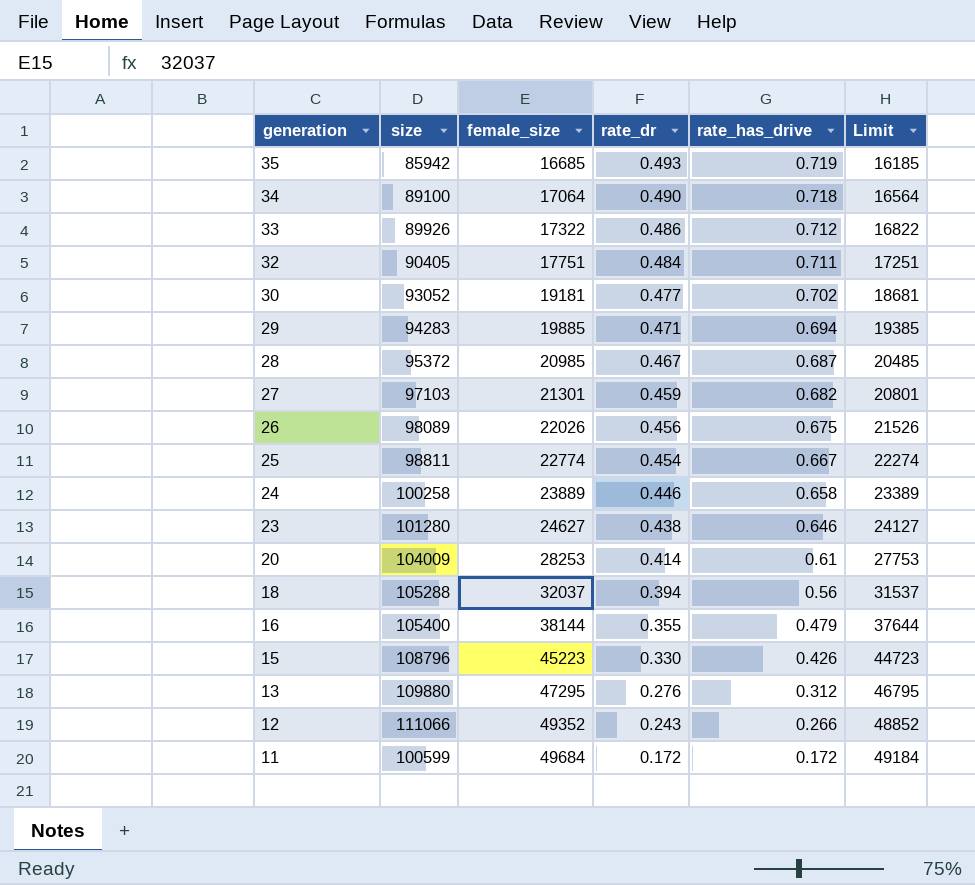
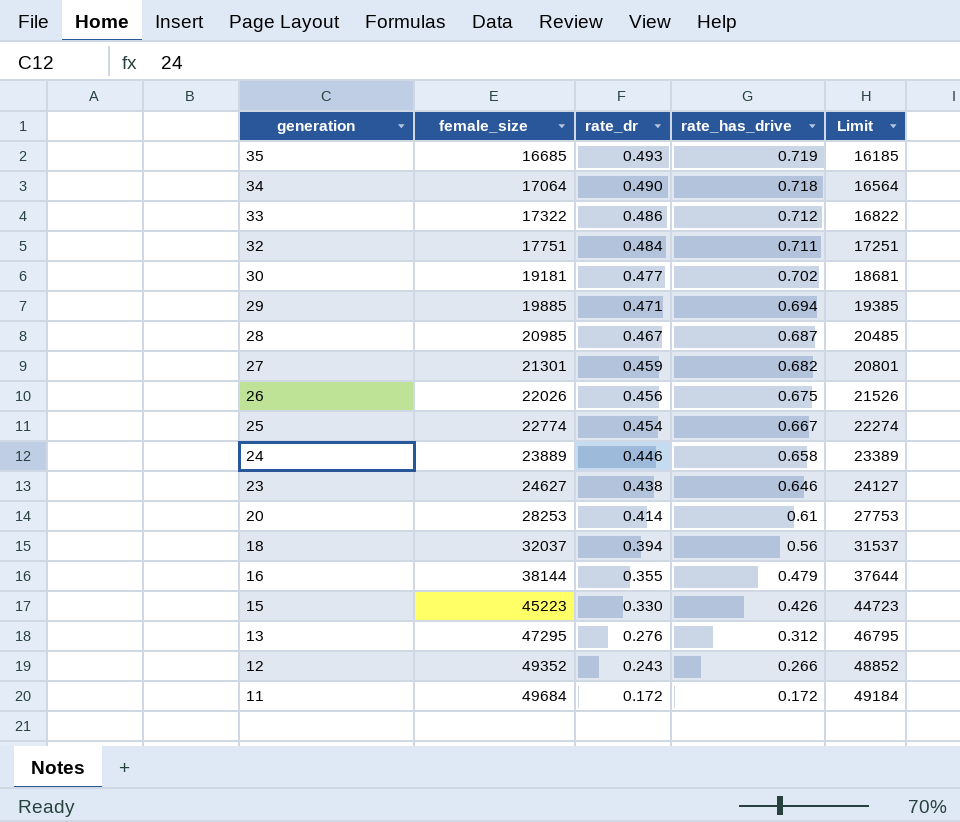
column size | position: 2 -> none

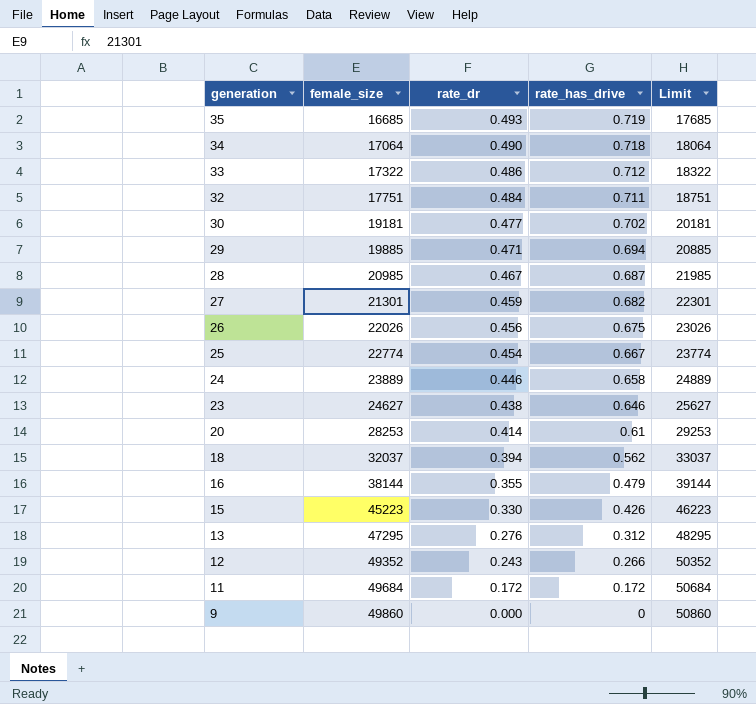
column Limit | formula: [female_size] - 500 -> [female_size] + 1000
18 | rate_has_drive: 0.56 -> 0.562
row 9: none -> 49860 | 0.000 | 0 | 50860

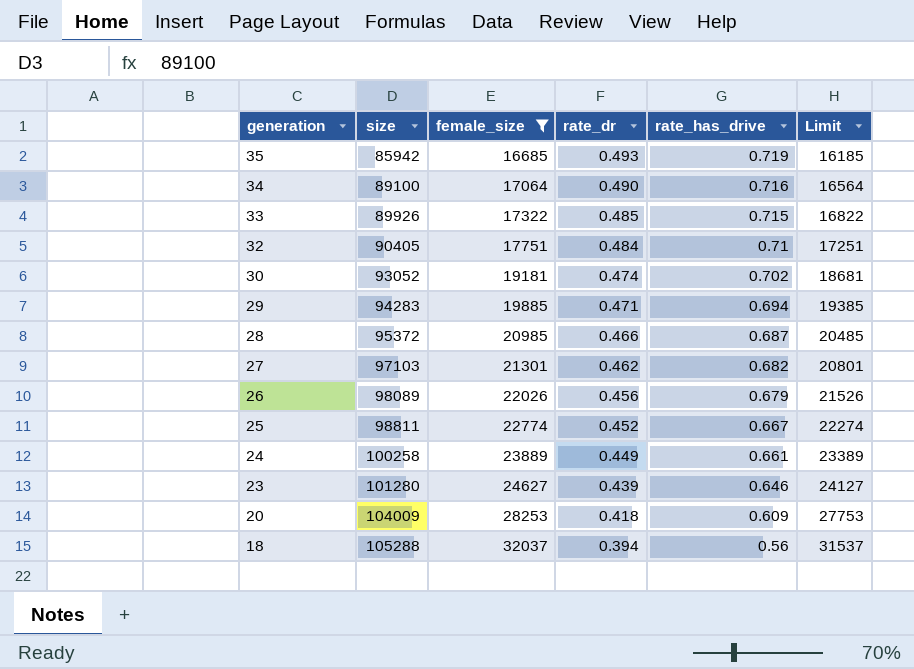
filter: none -> female_size <= 32037
column size | position: none -> 2
column Limit | formula: [female_size] + 1000 -> [female_size] - 500
34 | rate_has_drive: 0.718 -> 0.716
33 | rate_dr: 0.486 -> 0.485
33 | rate_has_drive: 0.712 -> 0.715
32 | rate_has_drive: 0.711 -> 0.71
30 | rate_dr: 0.477 -> 0.474
28 | rate_dr: 0.467 -> 0.466
27 | rate_dr: 0.459 -> 0.462
26 | rate_has_drive: 0.675 -> 0.679
25 | rate_dr: 0.454 -> 0.452
24 | rate_dr: 0.446 -> 0.449
24 | rate_has_drive: 0.658 -> 0.661
23 | rate_dr: 0.438 -> 0.439
20 | rate_dr: 0.414 -> 0.418
20 | rate_has_drive: 0.61 -> 0.609
18 | rate_has_drive: 0.562 -> 0.56

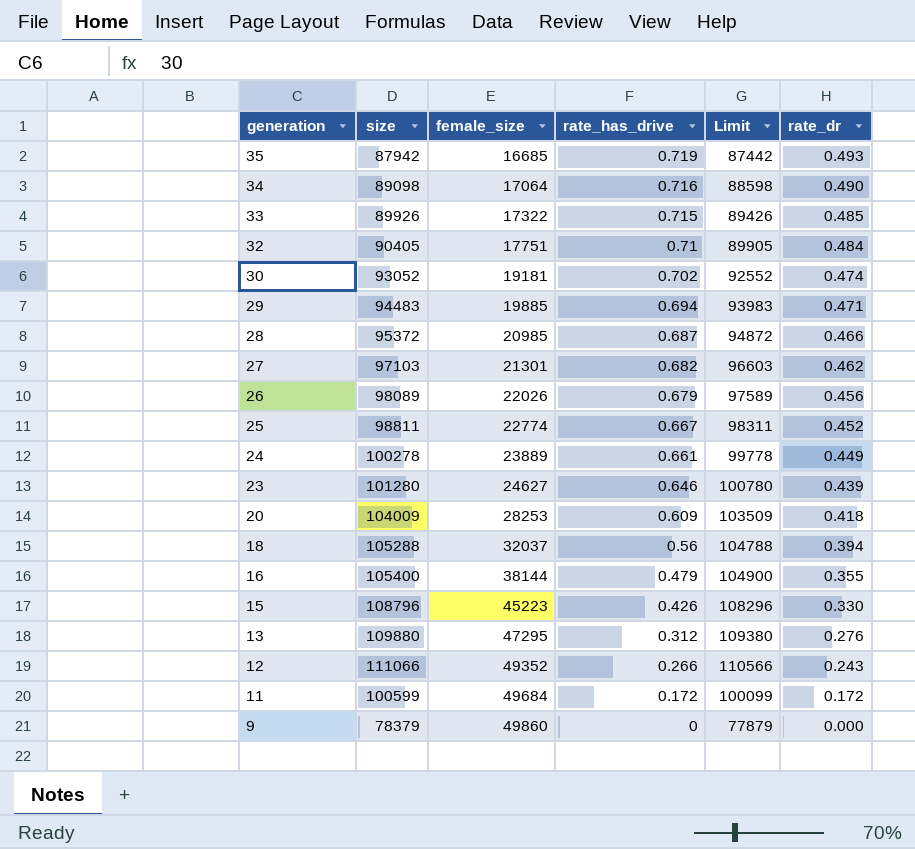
filter: female_size <= 32037 -> none
column Limit | formula: [female_size] - 500 -> [size] - 500
column rate_dr | position: 4 -> 6
35 | size: 85942 -> 87942
34 | size: 89100 -> 89098
29 | size: 94283 -> 94483
24 | size: 100258 -> 100278

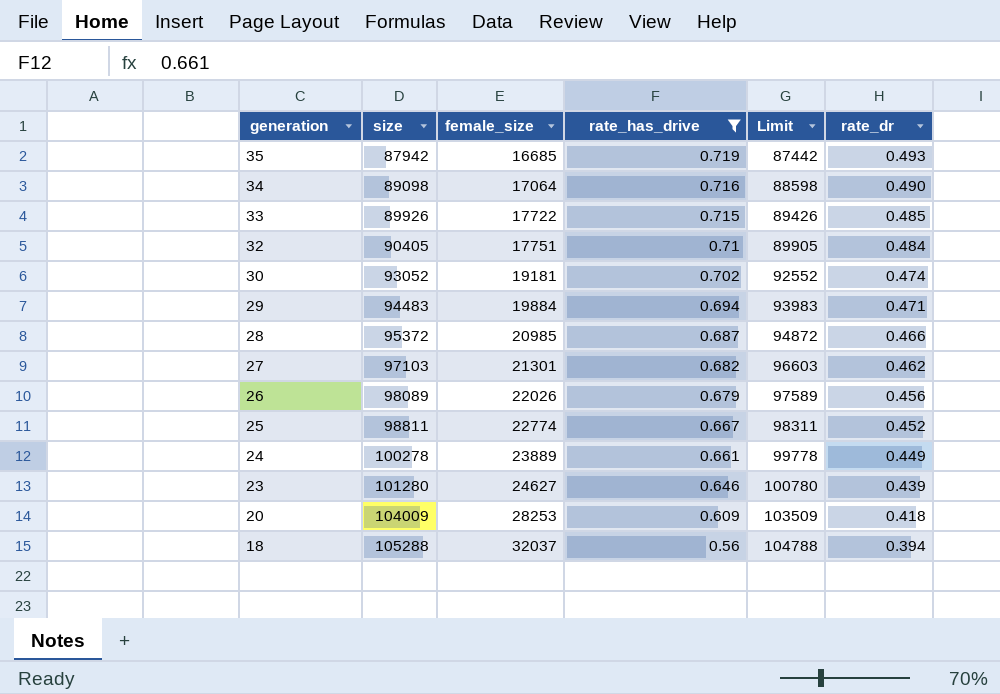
filter: none -> rate_has_drive >= 0.56
33 | female_size: 17322 -> 17722
29 | female_size: 19885 -> 19884

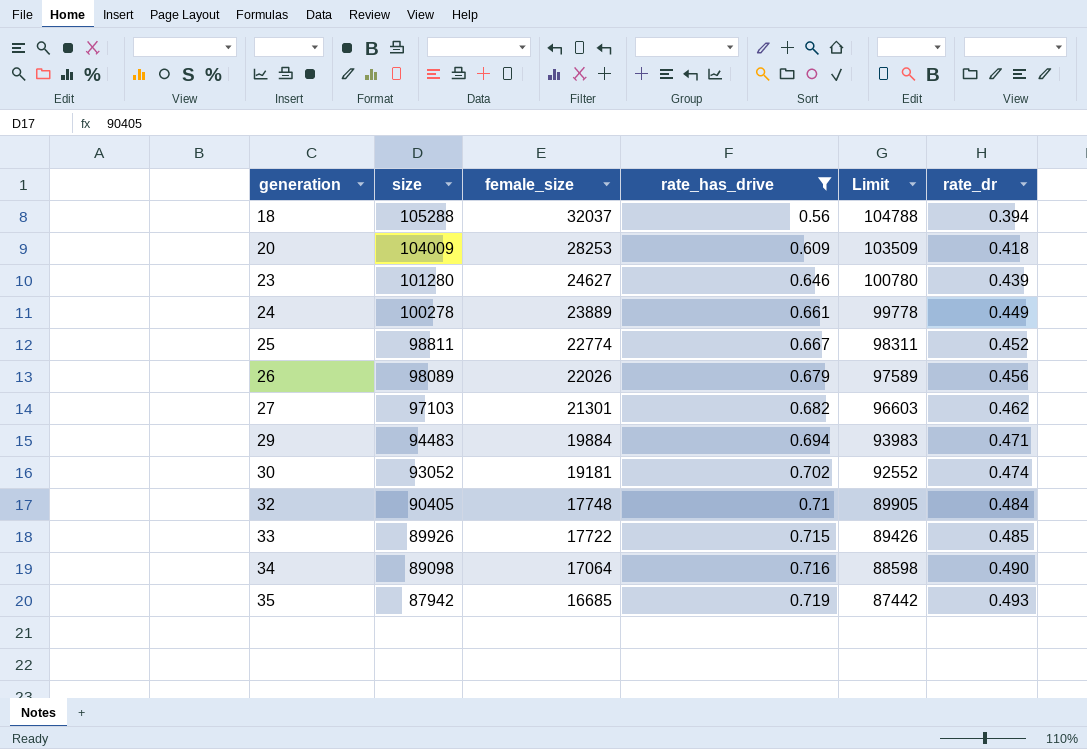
row order: generation descending -> generation ascending
row 28: 95372 | 20985 | 0.687 | 94872 | 0.466 -> none
32 | female_size: 17751 -> 17748

